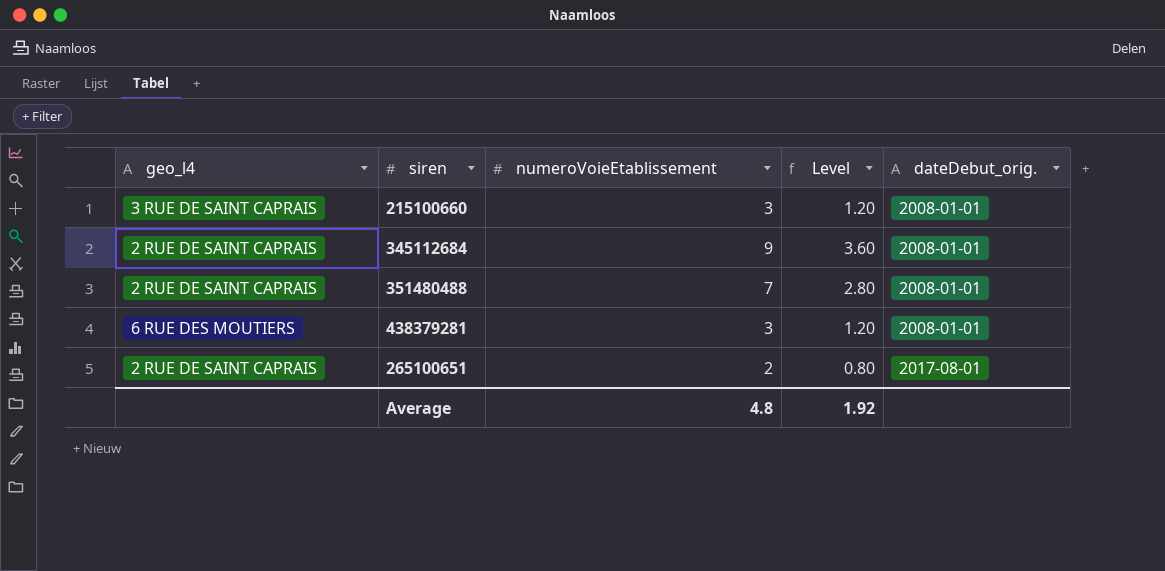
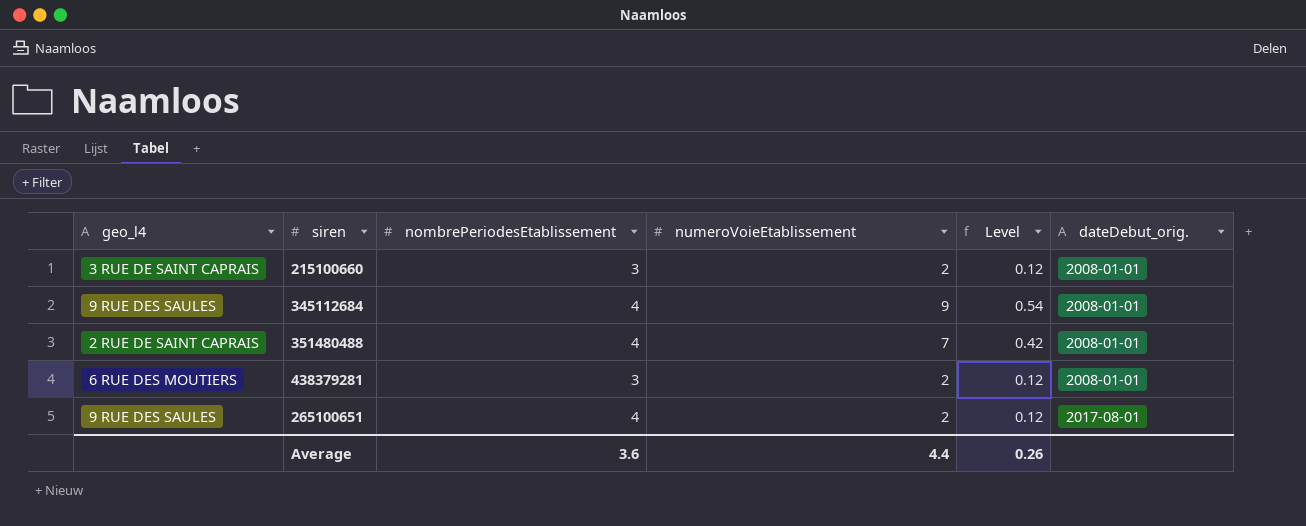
column nombrePeriodesEtablissement | position: none -> 3
column Level | formula: [numeroVoieEtablissement] * 0.4 -> [numeroVoieEtablissement] * 0.06
215100660 | numeroVoieEtablissement: 3 -> 2
345112684 | geo_l4: 2 RUE DE SAINT CAPRAIS -> 9 RUE DES SAULES
438379281 | numeroVoieEtablissement: 3 -> 2
265100651 | geo_l4: 2 RUE DE SAINT CAPRAIS -> 9 RUE DES SAULES
Average | numeroVoieEtablissement: 4.8 -> 4.4
Average | Level: 1.92 -> 0.26

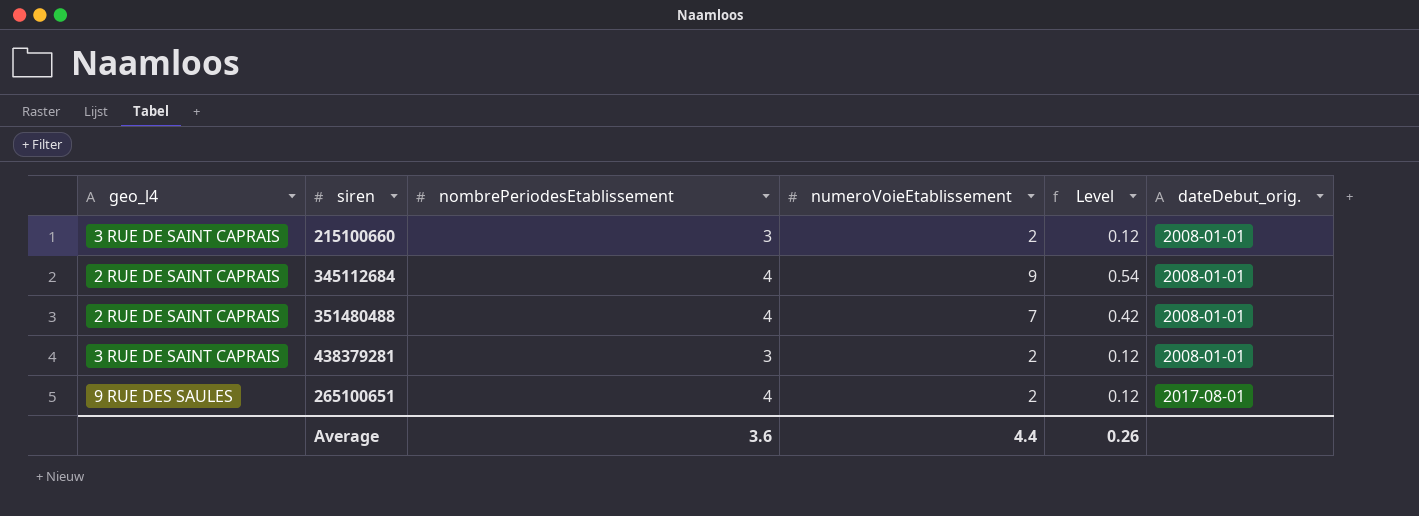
345112684 | geo_l4: 9 RUE DES SAULES -> 2 RUE DE SAINT CAPRAIS
438379281 | geo_l4: 6 RUE DES MOUTIERS -> 3 RUE DE SAINT CAPRAIS

